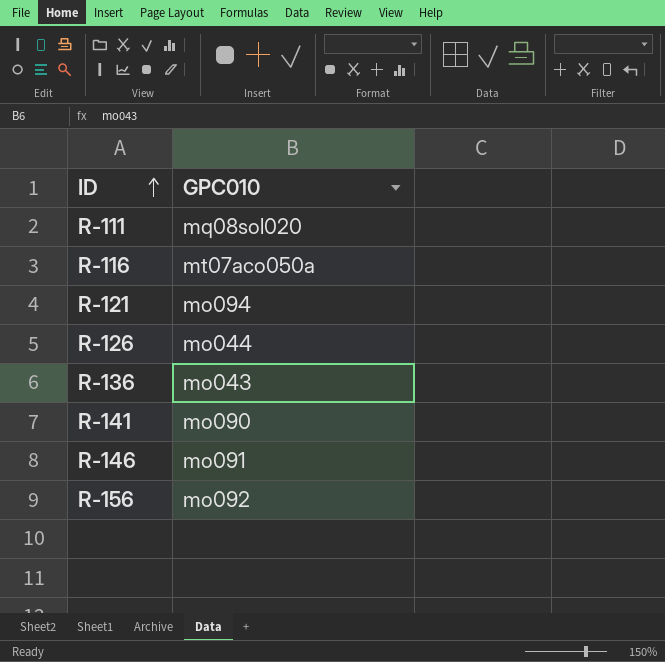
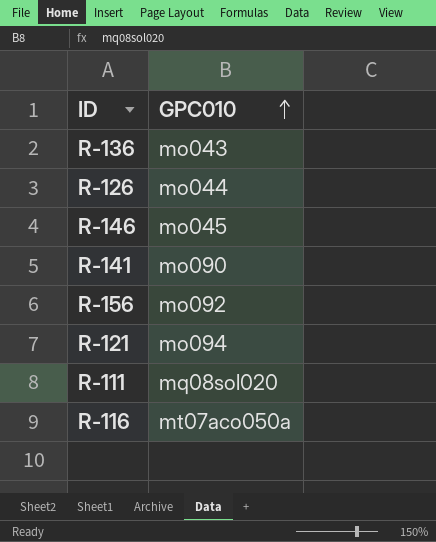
row order: ID ascending -> GPC010 ascending
R-146 | GPC010: mo091 -> mo045

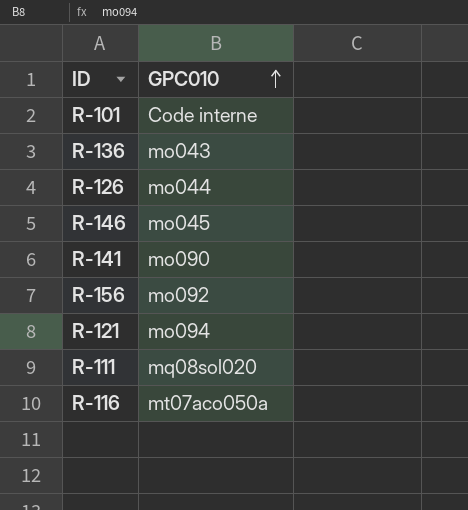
row R-101: none -> Code interne

